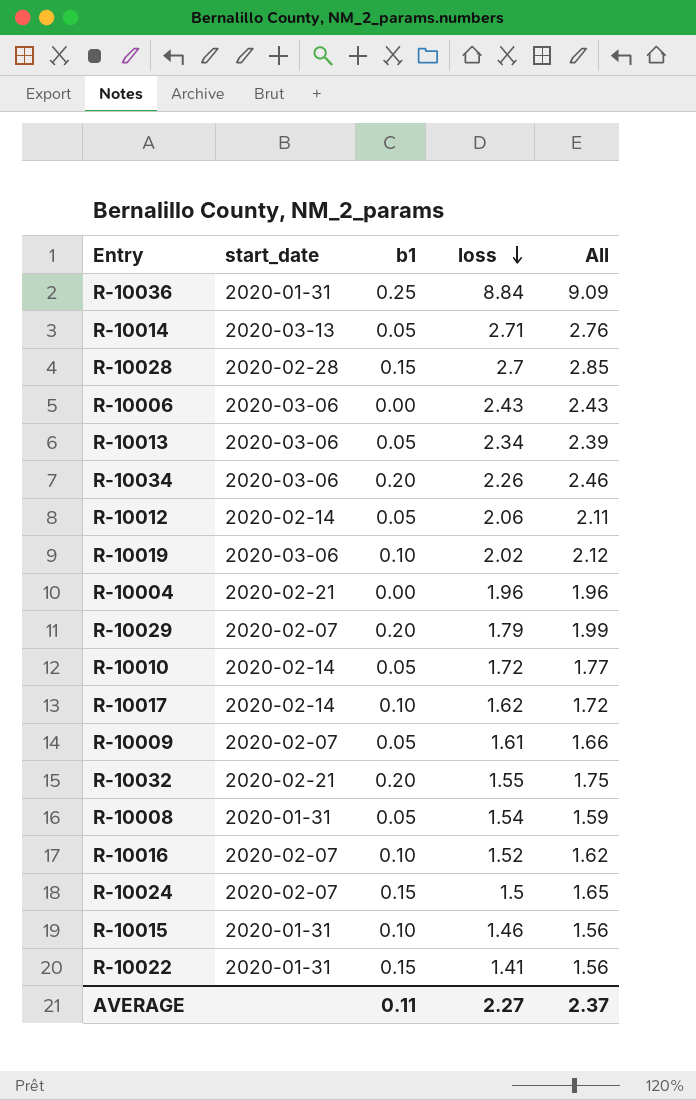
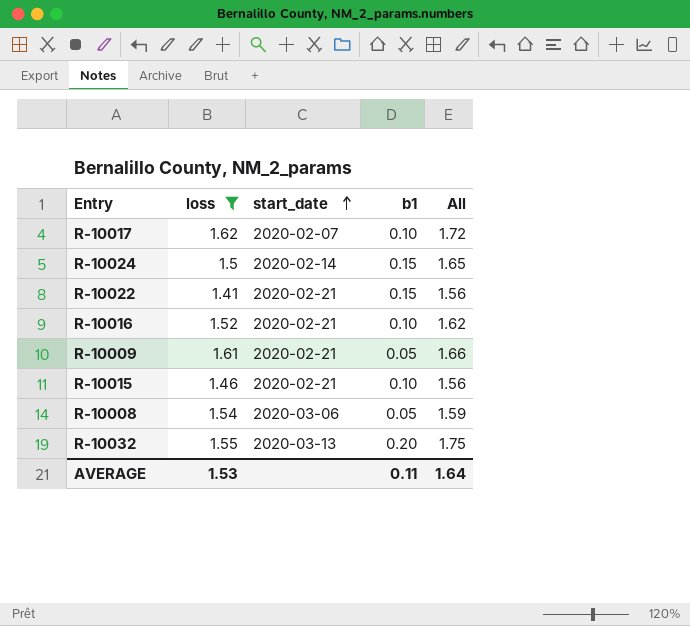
filter: none -> loss <= 1.62
row order: loss descending -> start_date ascending
column loss | position: 4 -> 2
R-10017 | start_date: 2020-02-14 -> 2020-02-07
R-10024 | start_date: 2020-02-07 -> 2020-02-14
R-10022 | start_date: 2020-01-31 -> 2020-02-21
R-10016 | start_date: 2020-02-07 -> 2020-02-21
R-10009 | start_date: 2020-02-07 -> 2020-02-21
R-10015 | start_date: 2020-01-31 -> 2020-02-21
R-10008 | start_date: 2020-01-31 -> 2020-03-06
R-10032 | start_date: 2020-02-21 -> 2020-03-13
AVERAGE | loss: 2.27 -> 1.53
AVERAGE | All: 2.37 -> 1.64

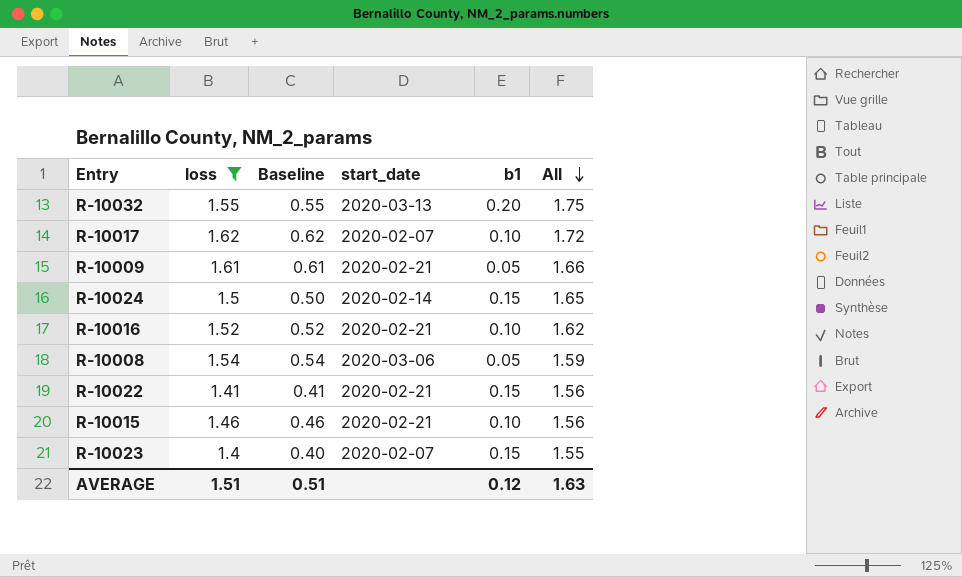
row order: start_date ascending -> All descending
column Baseline | formula: none -> [loss] - 1
row R-10023: none -> 1.4 | 0.40 | 2020-02-07 | 0.15 | 1.55
AVERAGE | loss: 1.53 -> 1.51
AVERAGE | b1: 0.11 -> 0.12
AVERAGE | All: 1.64 -> 1.63

